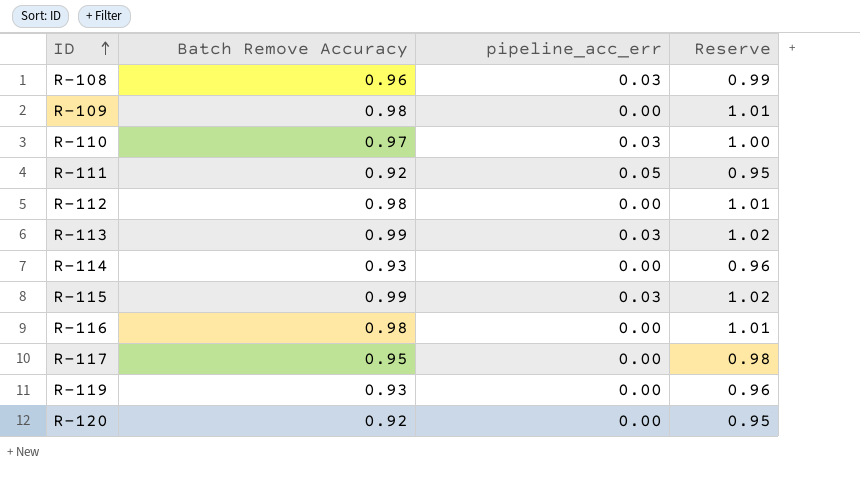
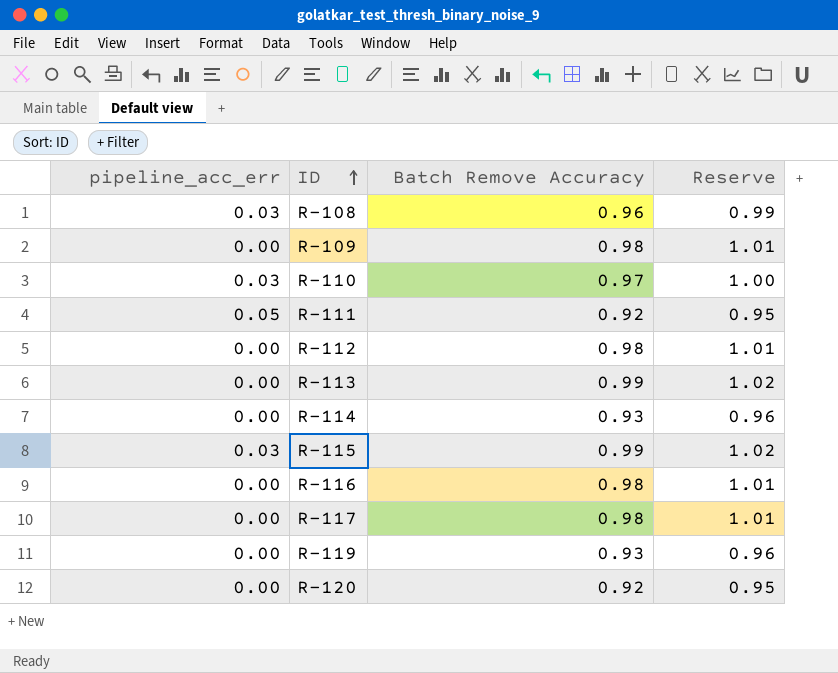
column pipeline_acc_err | position: 3 -> 1
R-113 | pipeline_acc_err: 0.03 -> 0.00
R-117 | Batch Remove Accuracy: 0.95 -> 0.98
R-117 | Reserve: 0.98 -> 1.01

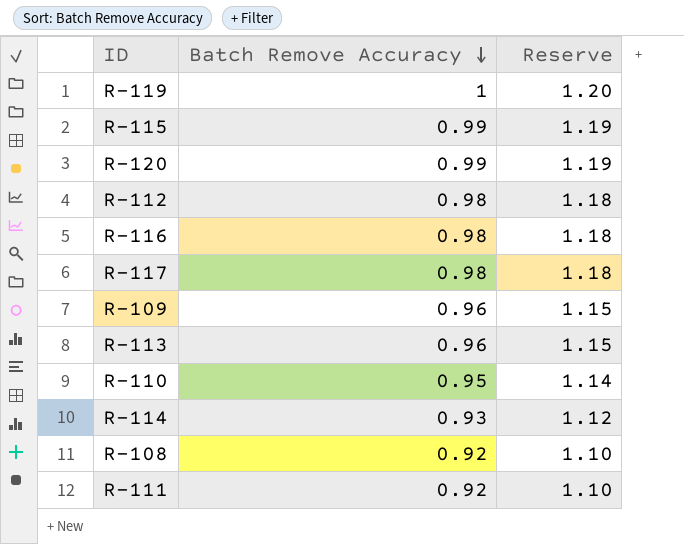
row order: ID ascending -> Batch Remove Accuracy descending
column pipeline_acc_err | position: 1 -> none
column Reserve | formula: [Batch Remove Accuracy] * 1.03 -> [Batch Remove Accuracy] * 1.2
R-119 | Batch Remove Accuracy: 0.93 -> 1
R-120 | Batch Remove Accuracy: 0.92 -> 0.99
R-109 | Batch Remove Accuracy: 0.98 -> 0.96
R-113 | Batch Remove Accuracy: 0.99 -> 0.96
R-110 | Batch Remove Accuracy: 0.97 -> 0.95
R-108 | Batch Remove Accuracy: 0.96 -> 0.92

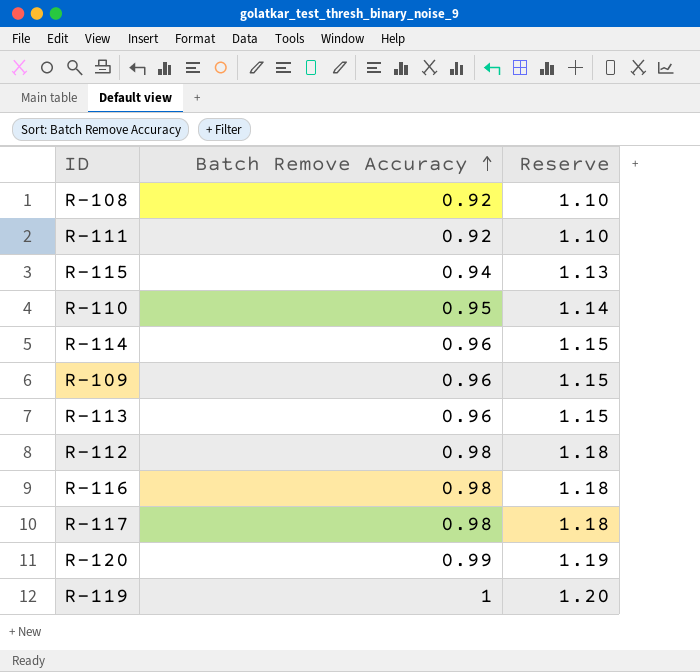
row order: Batch Remove Accuracy descending -> Batch Remove Accuracy ascending
R-115 | Batch Remove Accuracy: 0.99 -> 0.94
R-115 | Reserve: 1.19 -> 1.13
R-114 | Batch Remove Accuracy: 0.93 -> 0.96
R-114 | Reserve: 1.12 -> 1.15

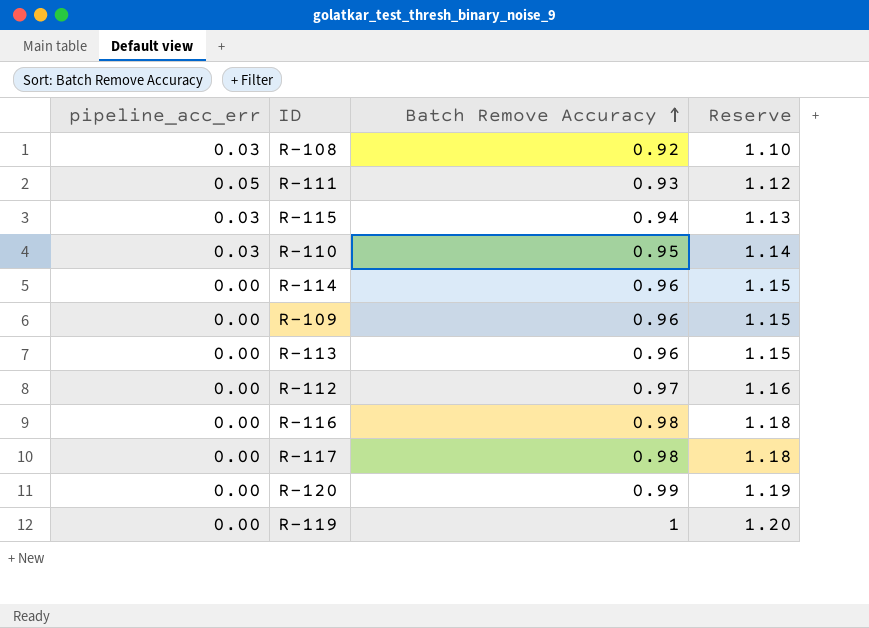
column pipeline_acc_err | position: none -> 1
R-111 | Batch Remove Accuracy: 0.92 -> 0.93
R-111 | Reserve: 1.10 -> 1.12
R-112 | Batch Remove Accuracy: 0.98 -> 0.97
R-112 | Reserve: 1.18 -> 1.16

